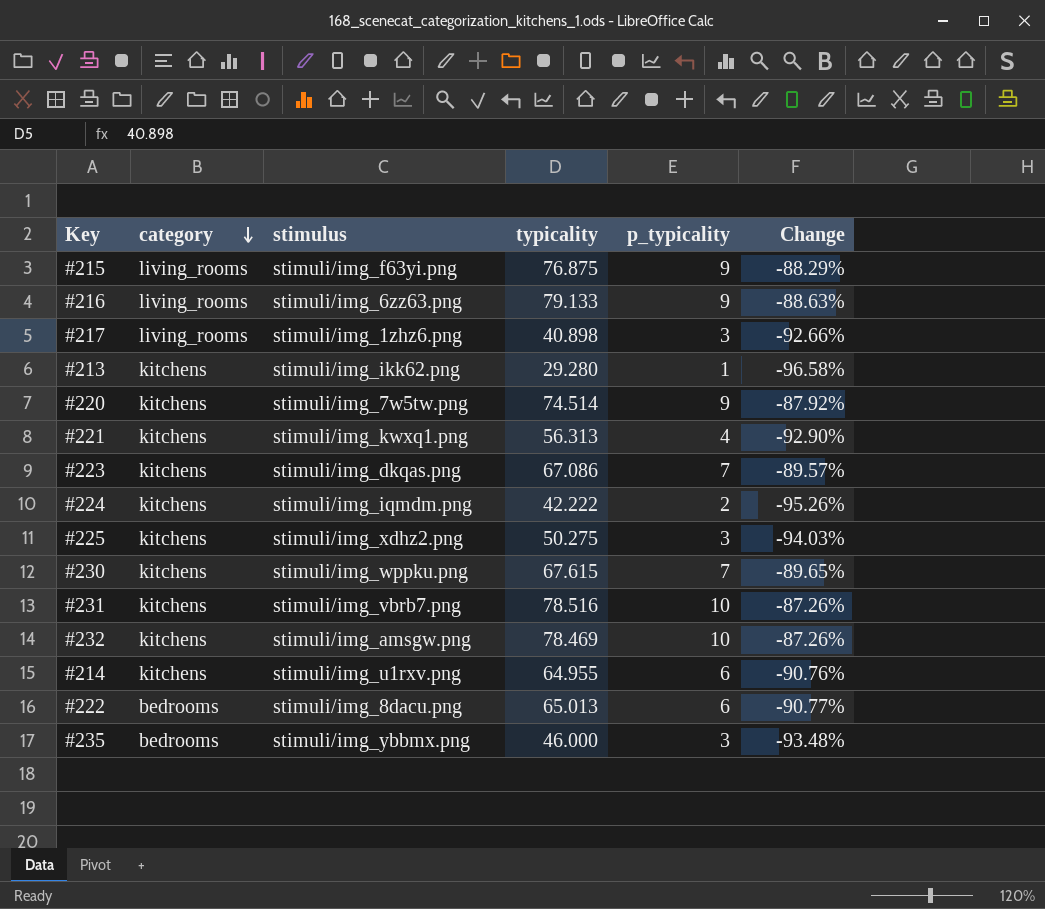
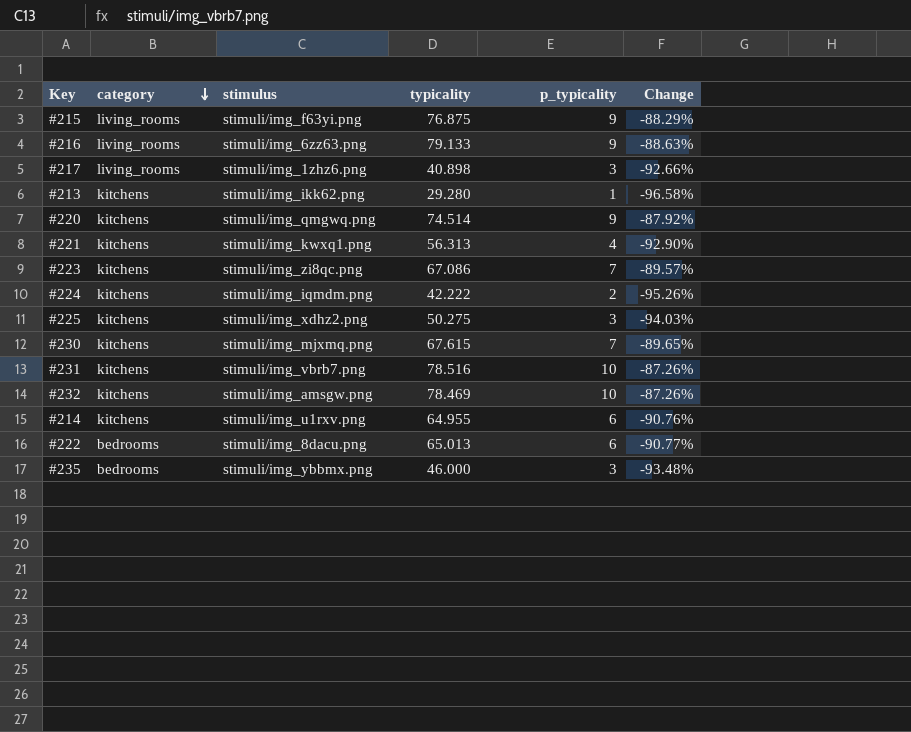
#220 | stimulus: stimuli/img_7w5tw.png -> stimuli/img_qmgwq.png
#223 | stimulus: stimuli/img_dkqas.png -> stimuli/img_zi8qc.png
#230 | stimulus: stimuli/img_wppku.png -> stimuli/img_mjxmq.png

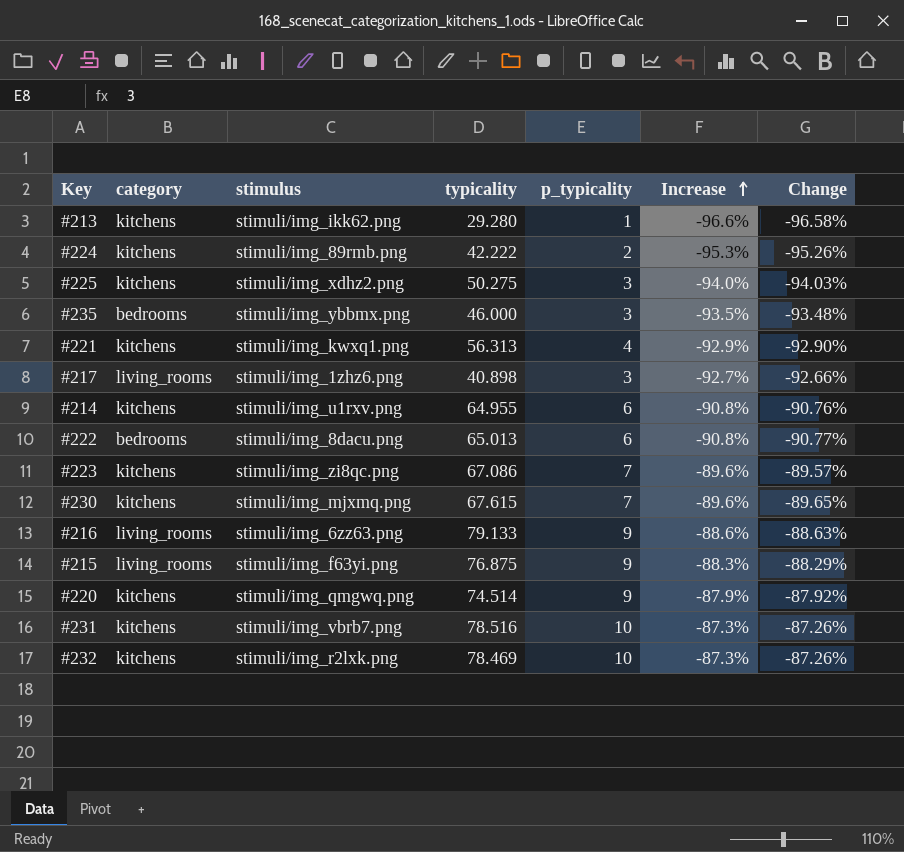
row order: category descending -> Increase ascending
column Increase | formula: none -> ([p_typicality] - [typicality]) / [typicality]
#224 | stimulus: stimuli/img_iqmdm.png -> stimuli/img_89rmb.png
#232 | stimulus: stimuli/img_amsgw.png -> stimuli/img_r2lxk.png

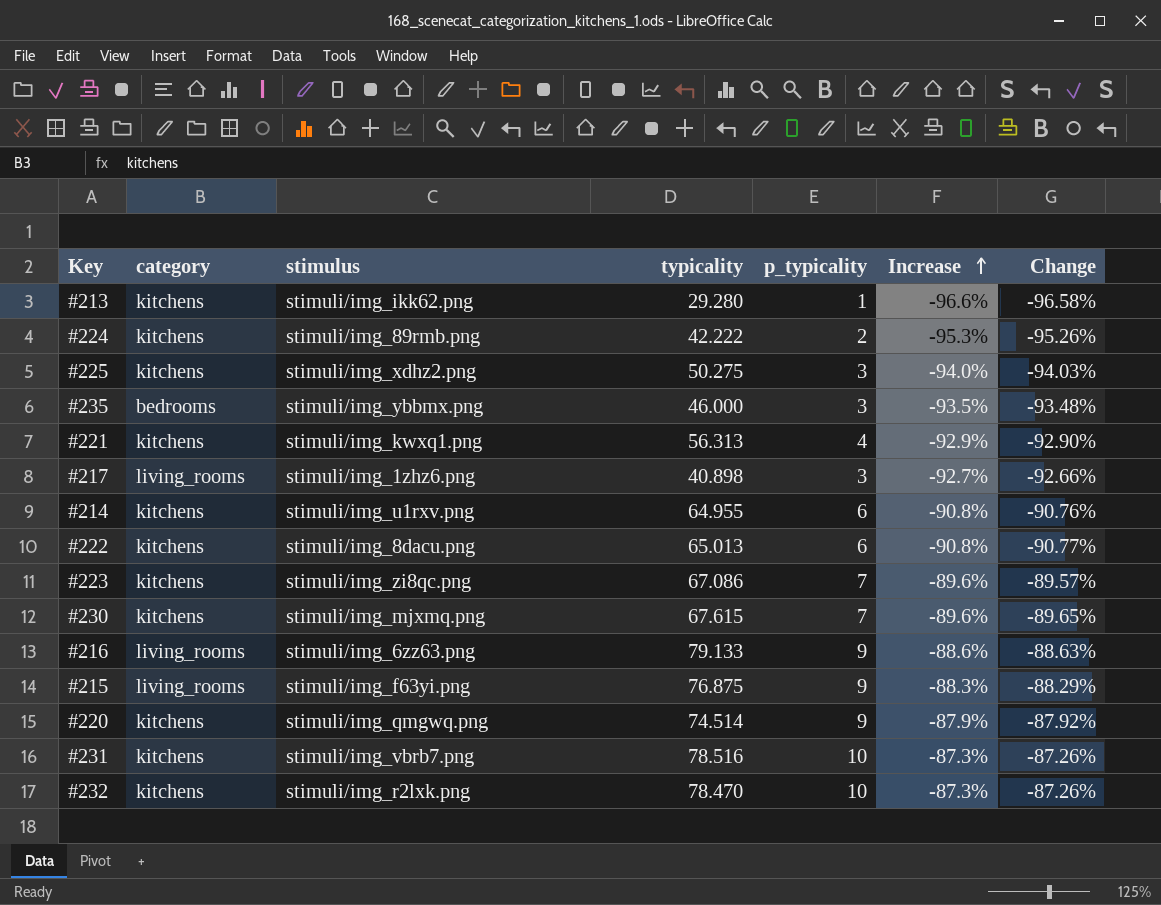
#222 | category: bedrooms -> kitchens
#232 | typicality: 78.469 -> 78.470

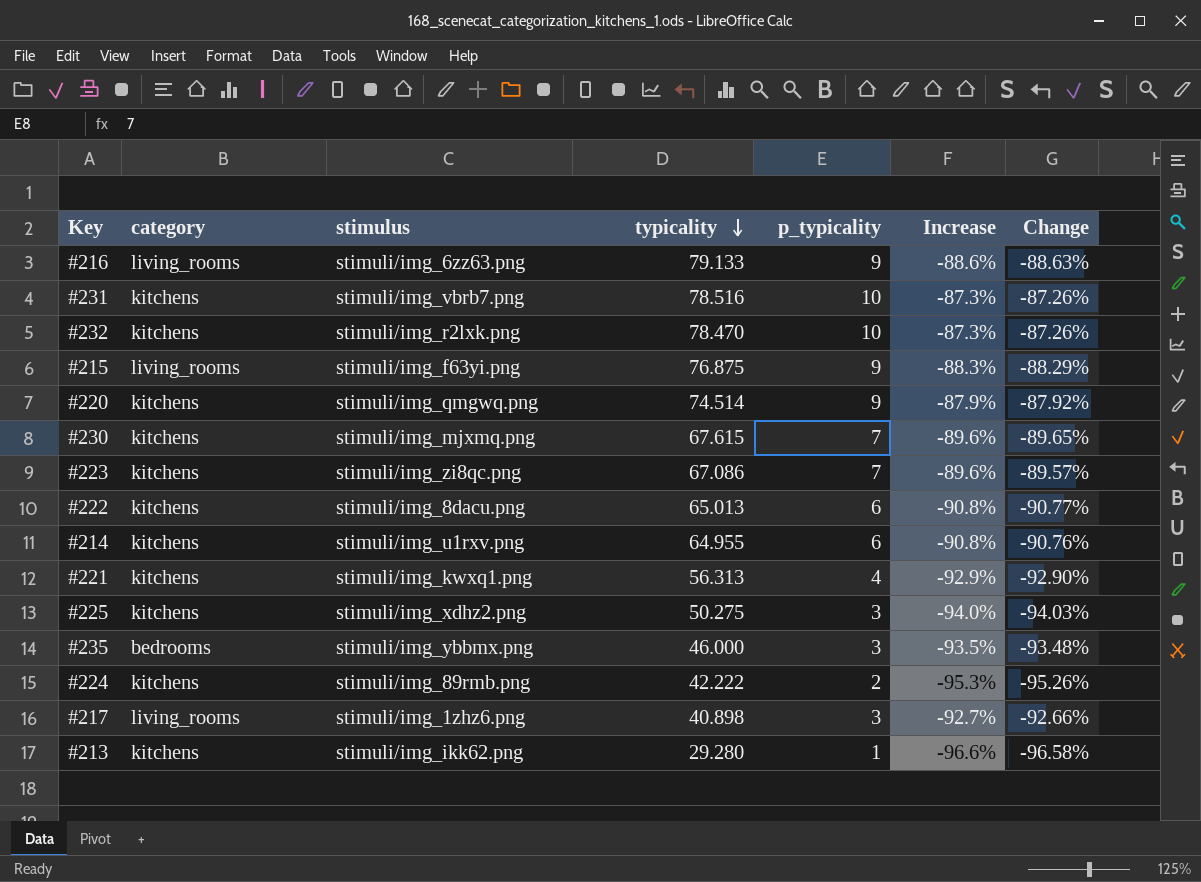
row order: Increase ascending -> typicality descending

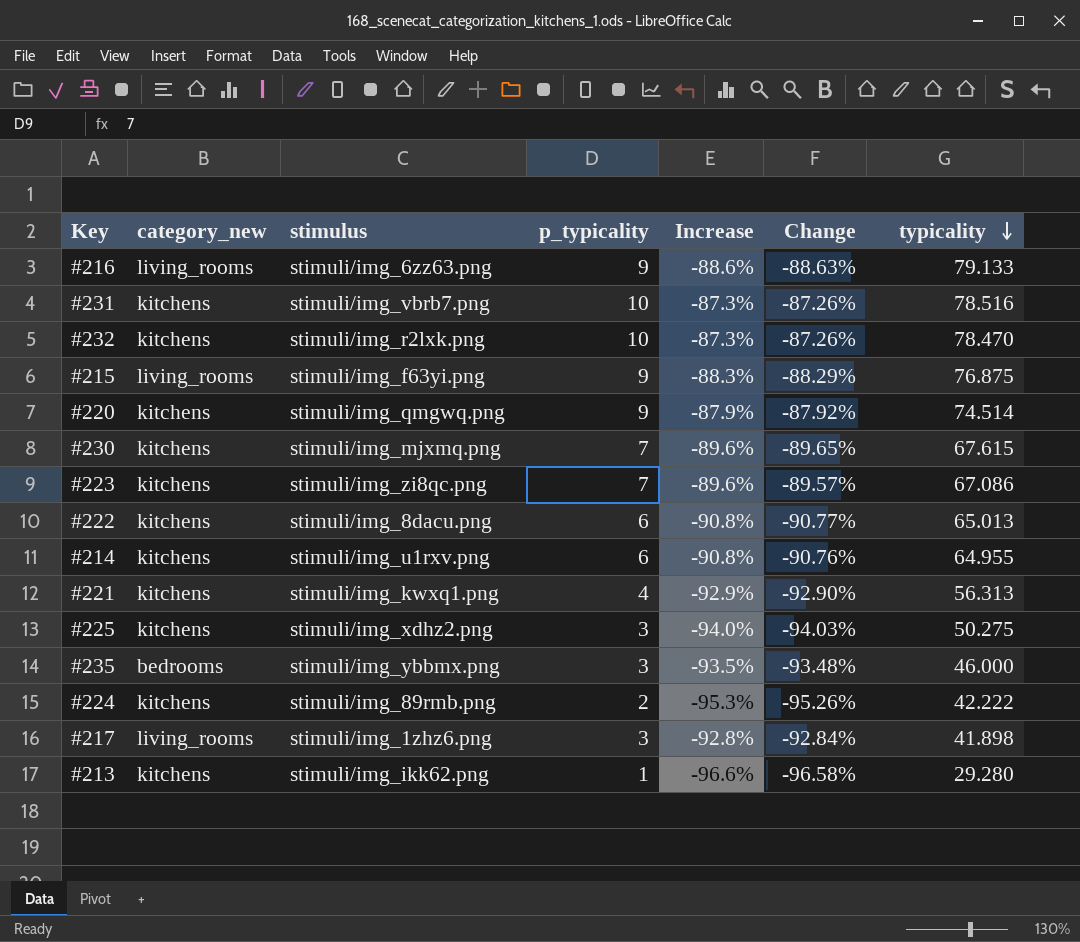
column name: category -> category_new
column typicality | position: 4 -> 7
#217 | Increase: -92.7% -> -92.8%
#217 | Change: -92.66% -> -92.84%
#217 | typicality: 40.898 -> 41.898

